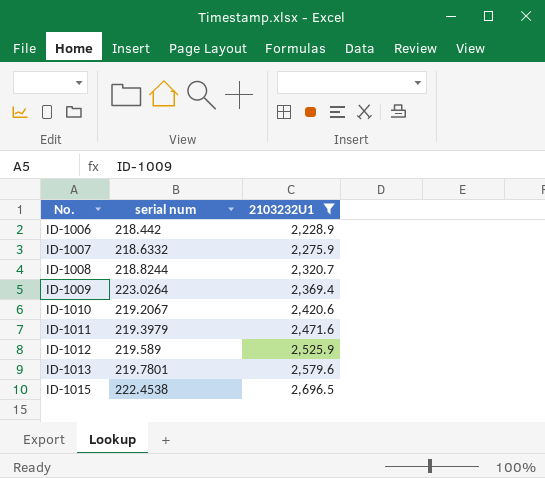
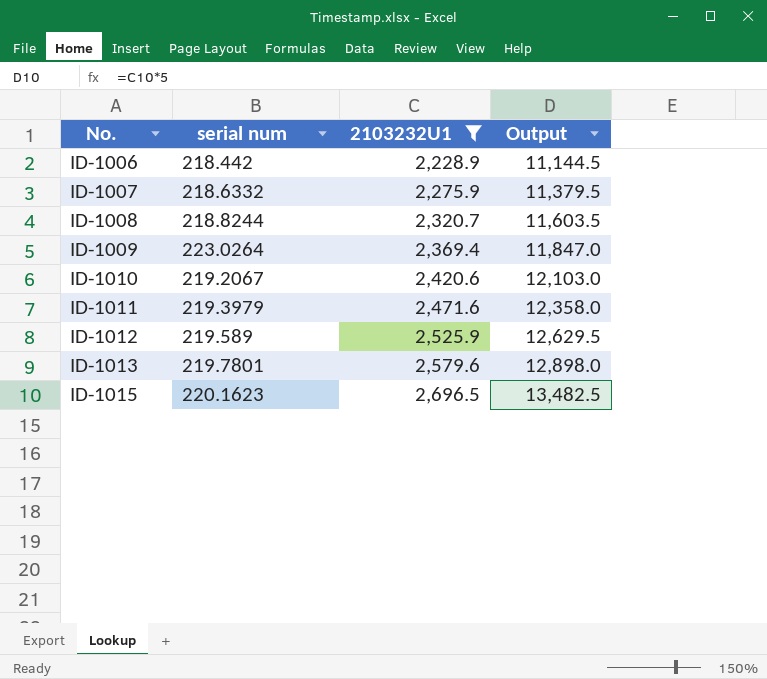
column Output | formula: none -> [2103232U1] * 5
ID-1015 | serial num: 222.4538 -> 220.1623

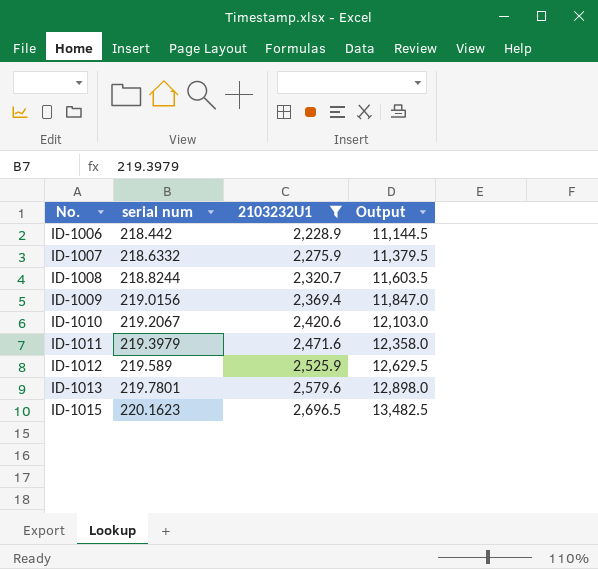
ID-1009 | serial num: 223.0264 -> 219.0156

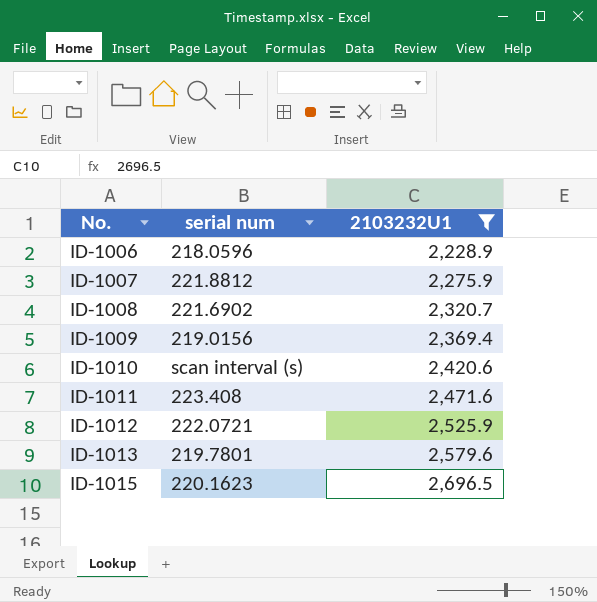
column Output | formula: [2103232U1] * 5 -> none
ID-1006 | serial num: 218.442 -> 218.0596
ID-1007 | serial num: 218.6332 -> 221.8812
ID-1008 | serial num: 218.8244 -> 221.6902
ID-1010 | serial num: 219.2067 -> scan interval (s)
ID-1011 | serial num: 219.3979 -> 223.408
ID-1012 | serial num: 219.589 -> 222.0721

